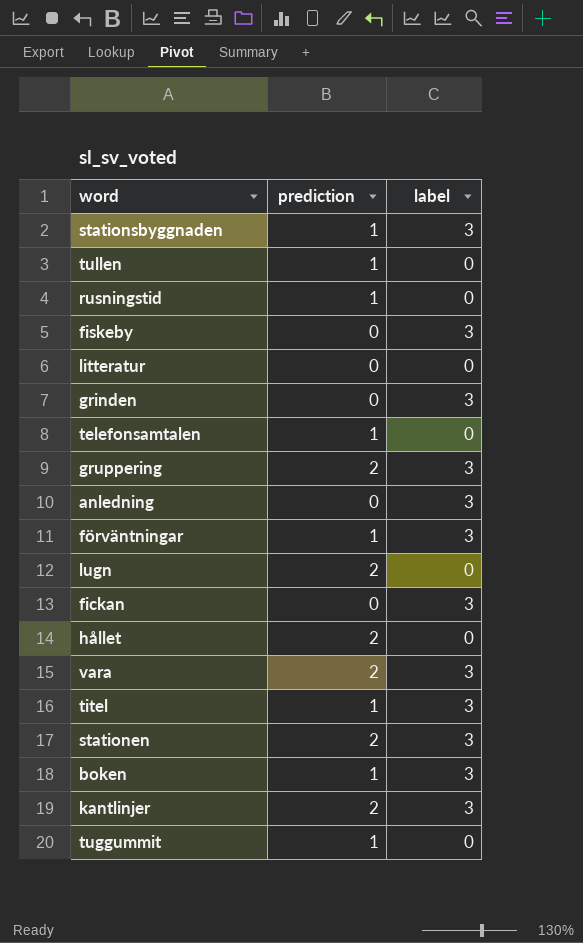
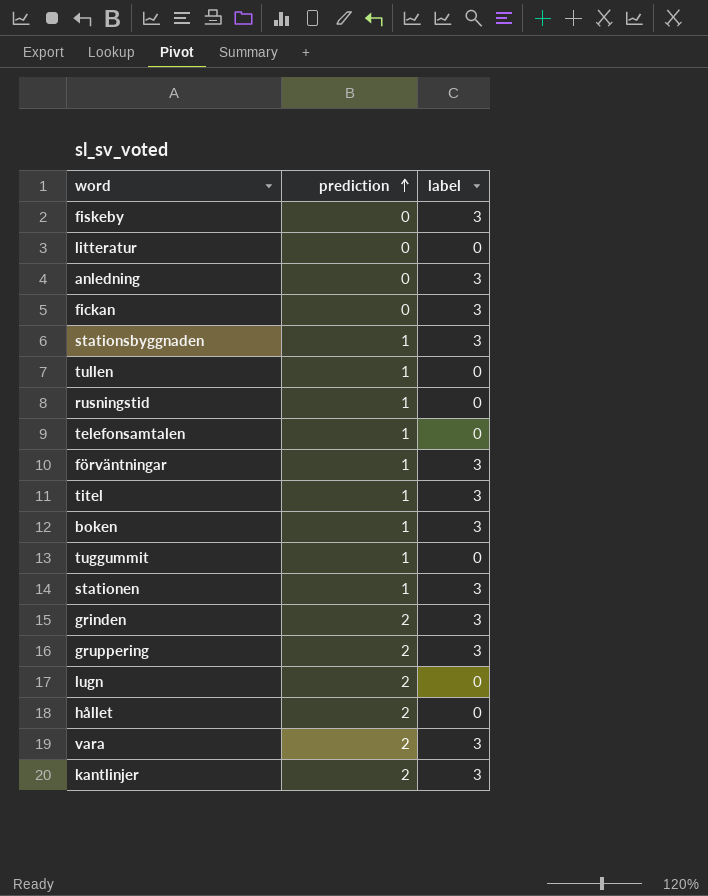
row order: none -> prediction ascending
stationen | prediction: 2 -> 1
grinden | prediction: 0 -> 2

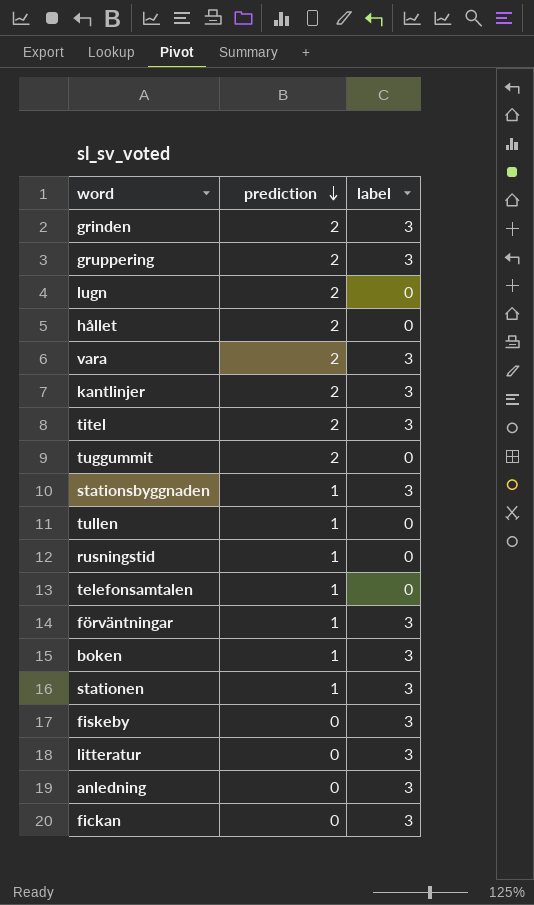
row order: prediction ascending -> prediction descending
titel | prediction: 1 -> 2
tuggummit | prediction: 1 -> 2
litteratur | label: 0 -> 3

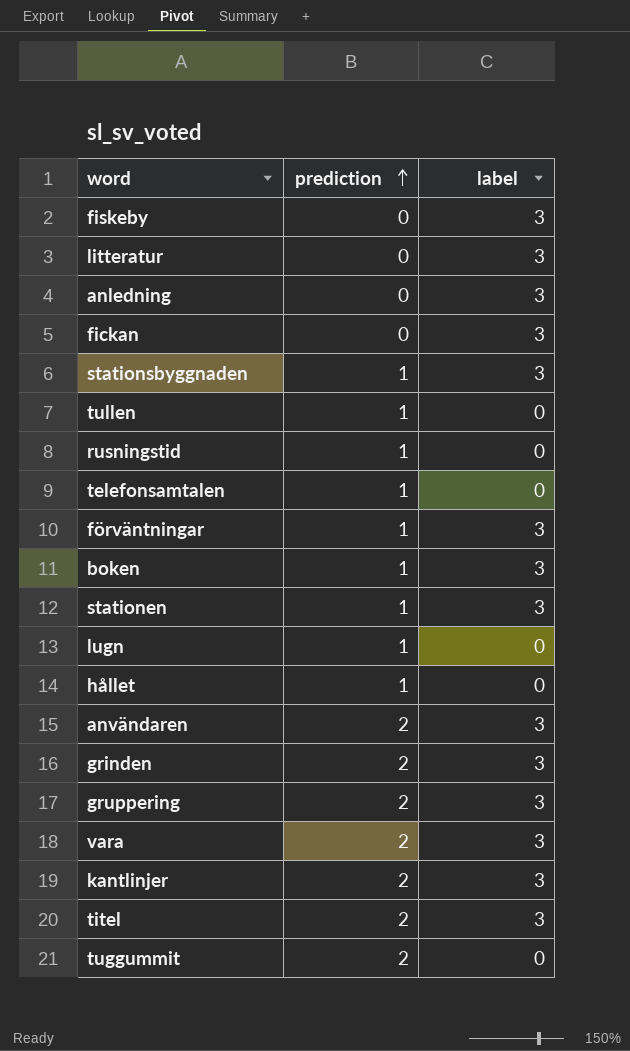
row order: prediction descending -> prediction ascending
lugn | prediction: 2 -> 1
hållet | prediction: 2 -> 1
row användaren: none -> 2 | 3

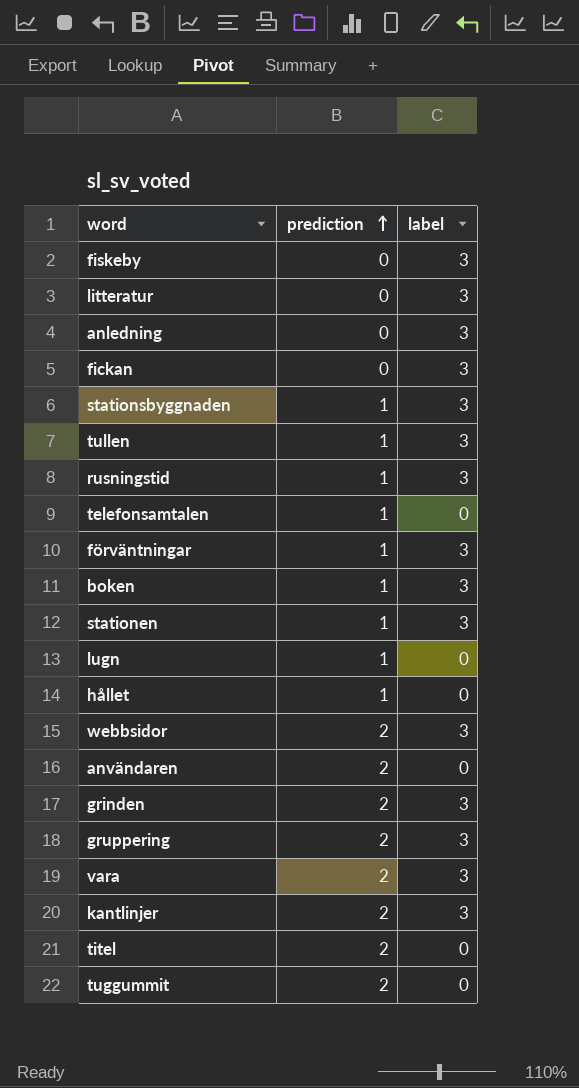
tullen | label: 0 -> 3
rusningstid | label: 0 -> 3
row webbsidor: none -> 2 | 3
användaren | label: 3 -> 0
titel | label: 3 -> 0

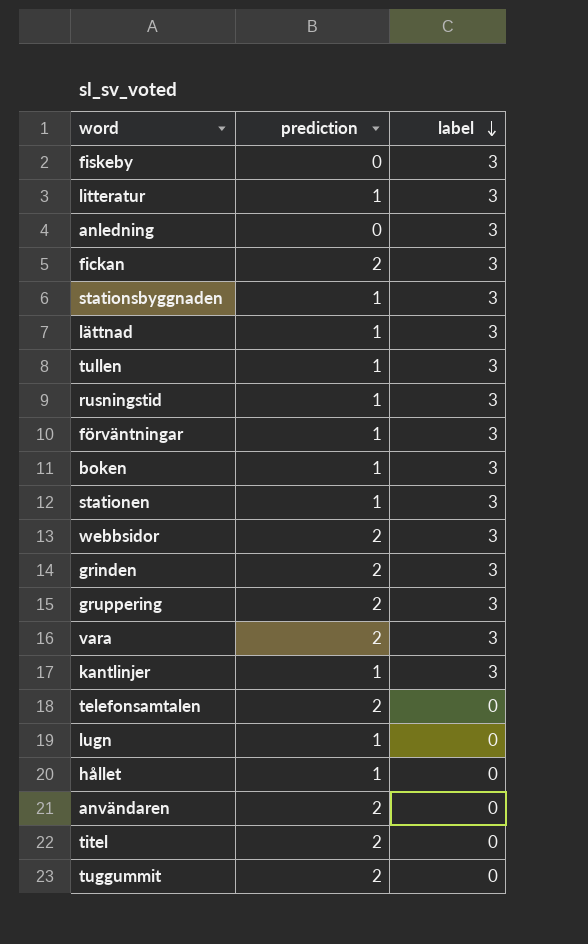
row order: prediction ascending -> label descending
litteratur | prediction: 0 -> 1
fickan | prediction: 0 -> 2
row lättnad: none -> 1 | 3
kantlinjer | prediction: 2 -> 1
telefonsamtalen | prediction: 1 -> 2

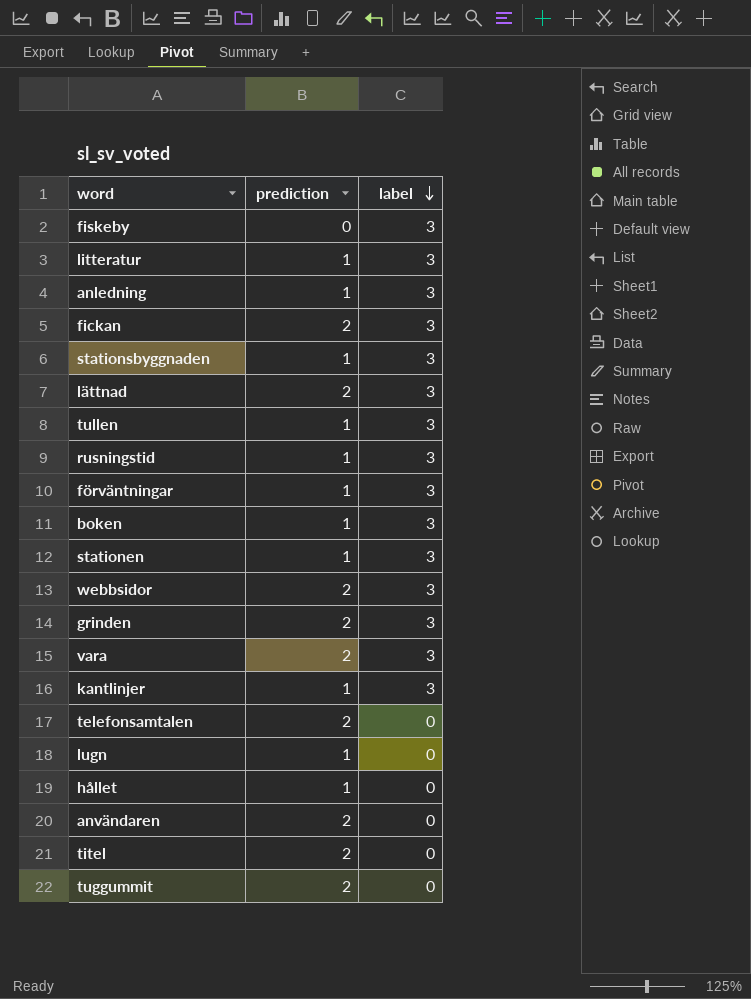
row gruppering: 2 | 3 -> none
anledning | prediction: 0 -> 1
lättnad | prediction: 1 -> 2

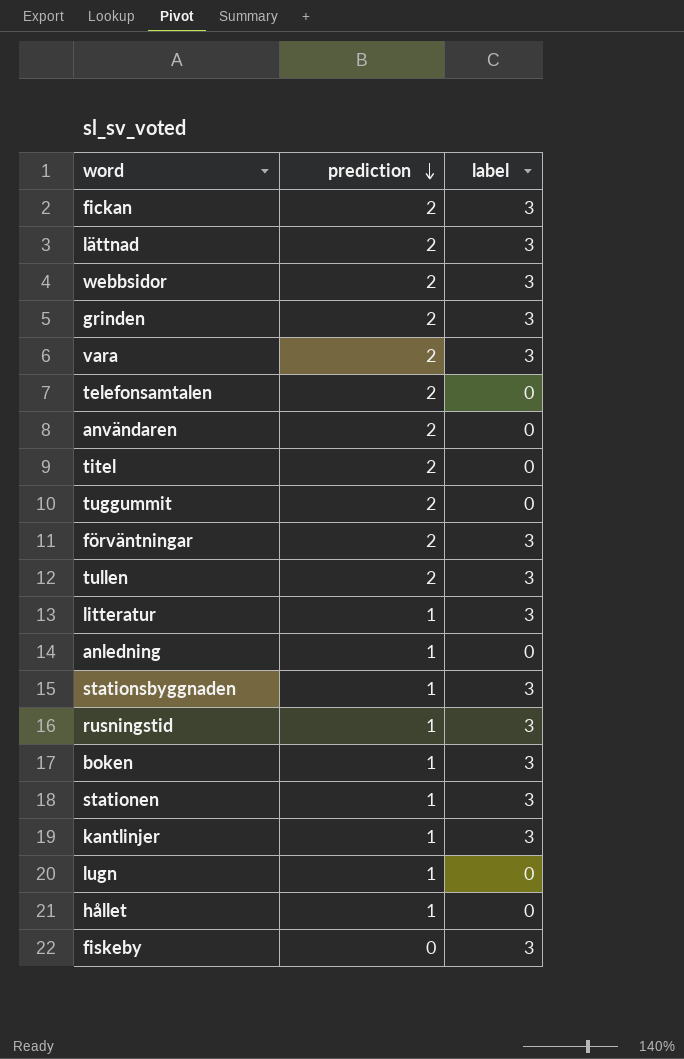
row order: label descending -> prediction descending
förväntningar | prediction: 1 -> 2
tullen | prediction: 1 -> 2
anledning | label: 3 -> 0

